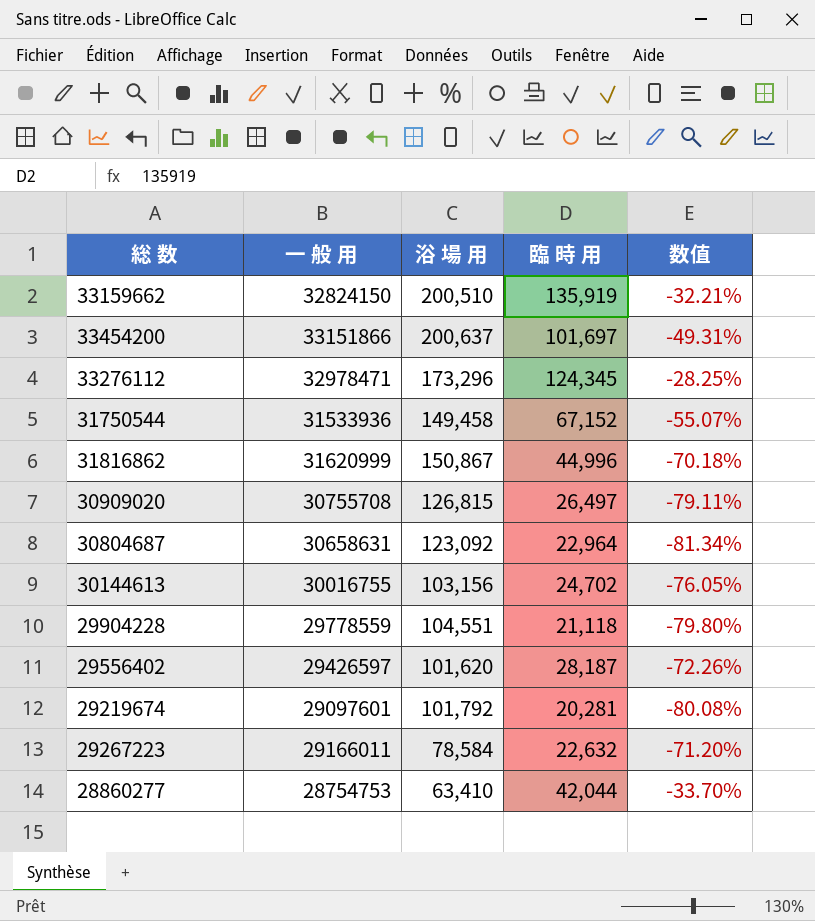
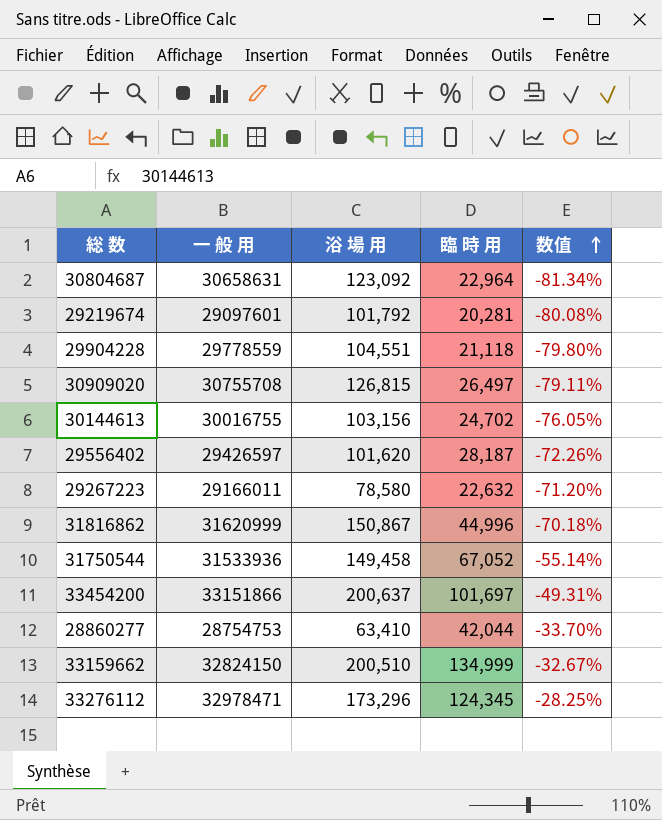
row order: none -> 数值 ascending
29267223 | 浴 場 用: 78,584 -> 78,580
31750544 | 臨 時 用: 67,152 -> 67,052
31750544 | 数值: -55.07% -> -55.14%
33159662 | 臨 時 用: 135,919 -> 134,999
33159662 | 数值: -32.21% -> -32.67%

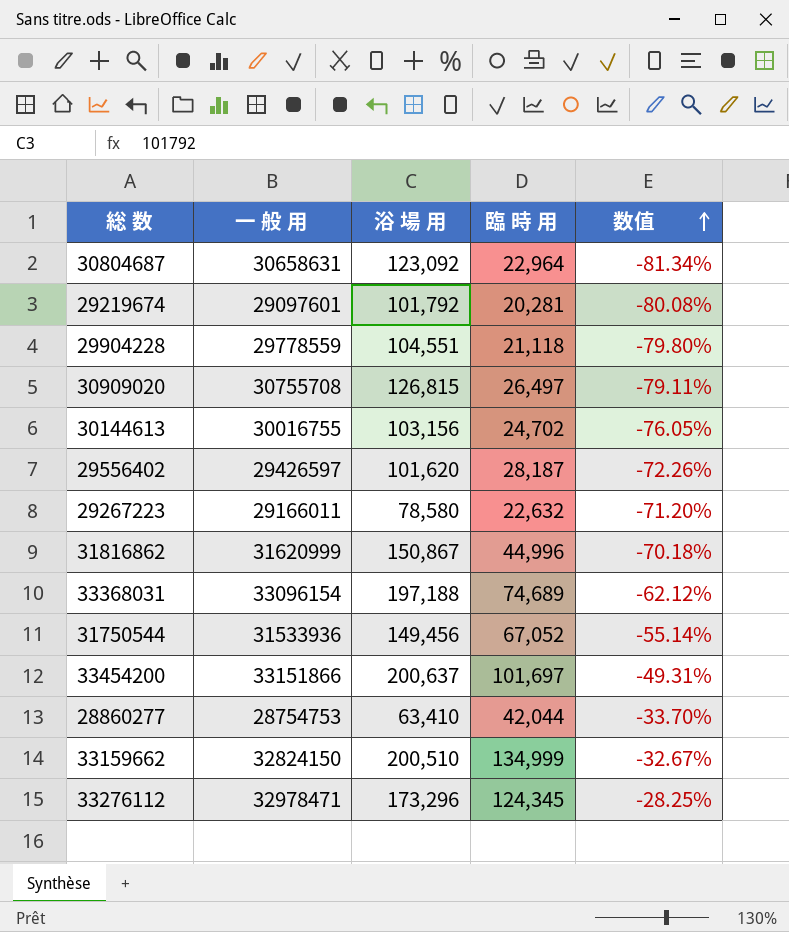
row 33368031: none -> 33096154 | 197,188 | 74,689 | -62.12%
31750544 | 浴 場 用: 149,458 -> 149,456

